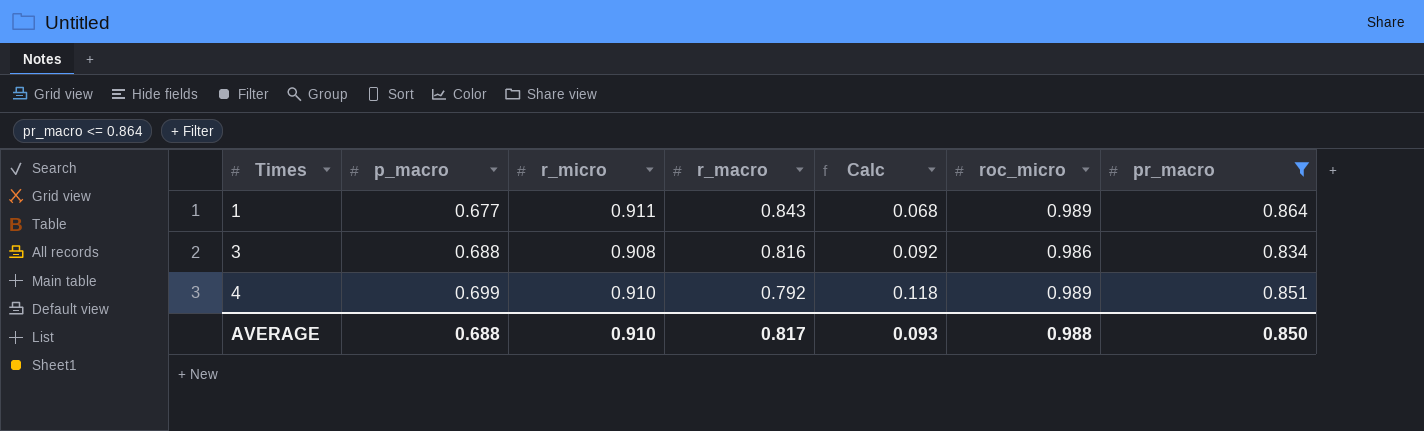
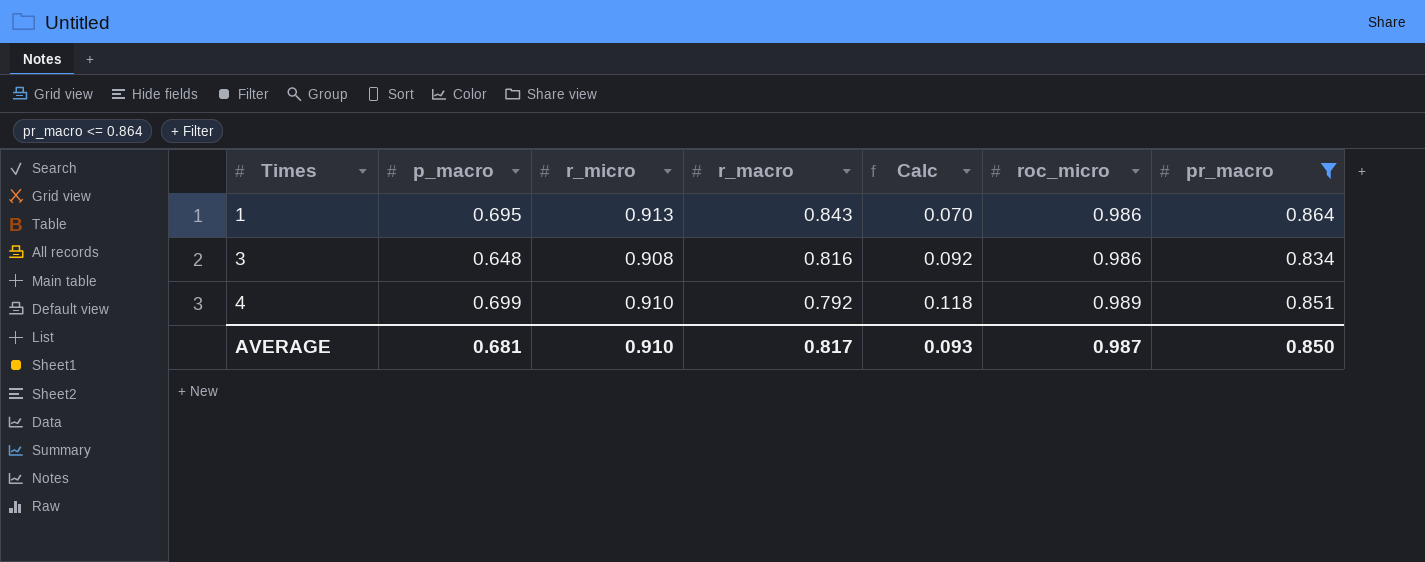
1 | p_macro: 0.677 -> 0.695
1 | r_micro: 0.911 -> 0.913
1 | Calc: 0.068 -> 0.070
1 | roc_micro: 0.989 -> 0.986
3 | p_macro: 0.688 -> 0.648
AVERAGE | p_macro: 0.688 -> 0.681
AVERAGE | roc_micro: 0.988 -> 0.987

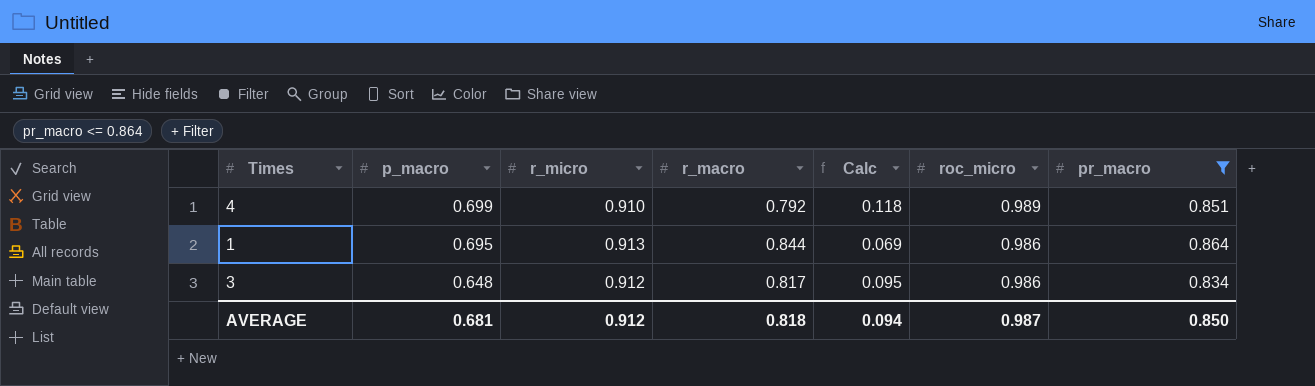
row order: Times ascending -> p_macro descending
1 | r_macro: 0.843 -> 0.844
1 | Calc: 0.070 -> 0.069
3 | r_micro: 0.908 -> 0.912
3 | r_macro: 0.816 -> 0.817
3 | Calc: 0.092 -> 0.095
AVERAGE | r_micro: 0.910 -> 0.912
AVERAGE | r_macro: 0.817 -> 0.818
AVERAGE | Calc: 0.093 -> 0.094

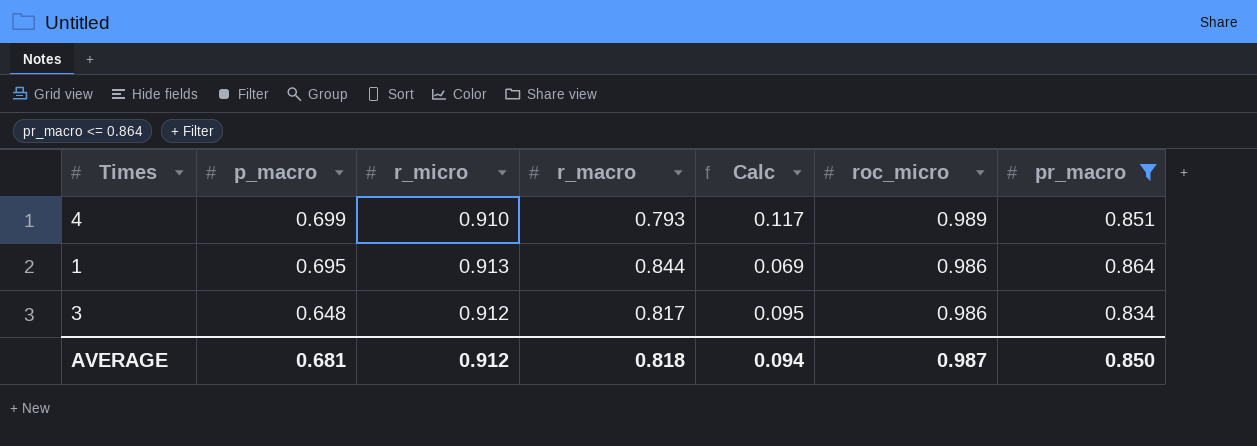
4 | r_macro: 0.792 -> 0.793
4 | Calc: 0.118 -> 0.117

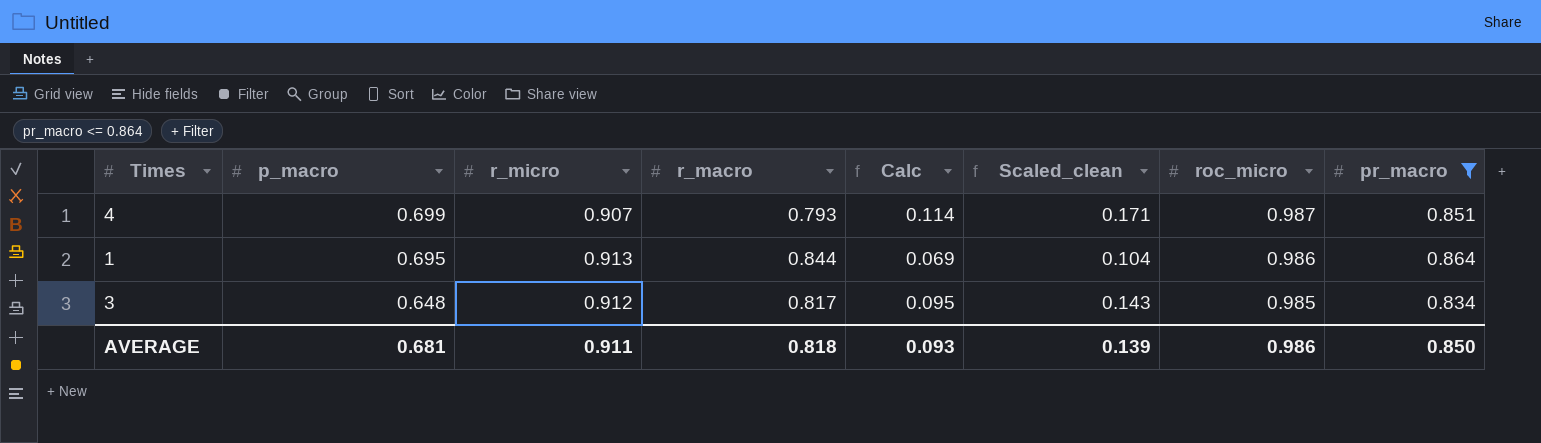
column Scaled_clean | formula: none -> [Calc] * 1.5
4 | r_micro: 0.910 -> 0.907
4 | Calc: 0.117 -> 0.114
4 | roc_micro: 0.989 -> 0.987
3 | roc_micro: 0.986 -> 0.985
AVERAGE | r_micro: 0.912 -> 0.911
AVERAGE | Calc: 0.094 -> 0.093
AVERAGE | roc_micro: 0.987 -> 0.986

